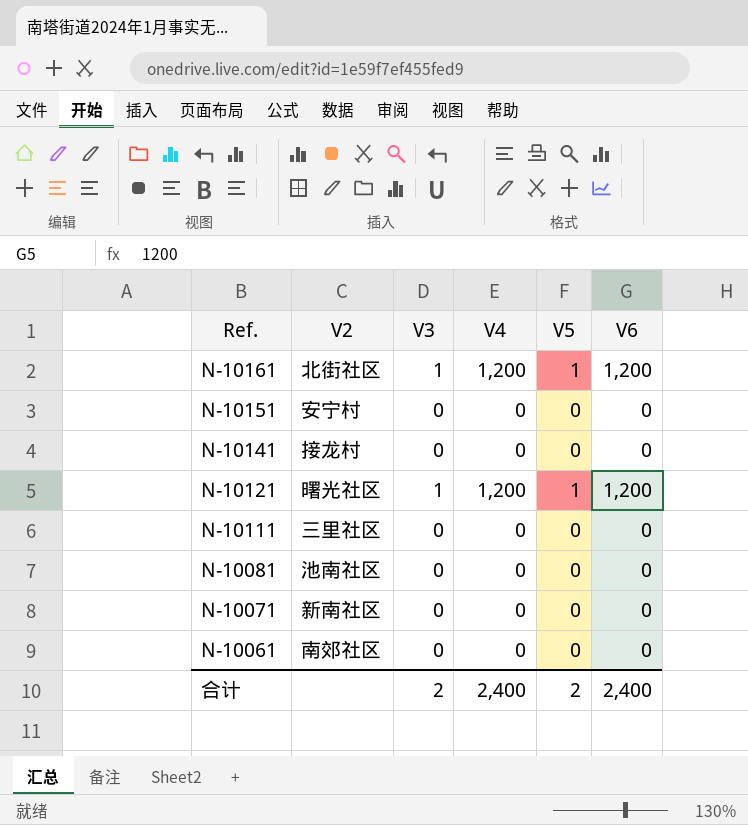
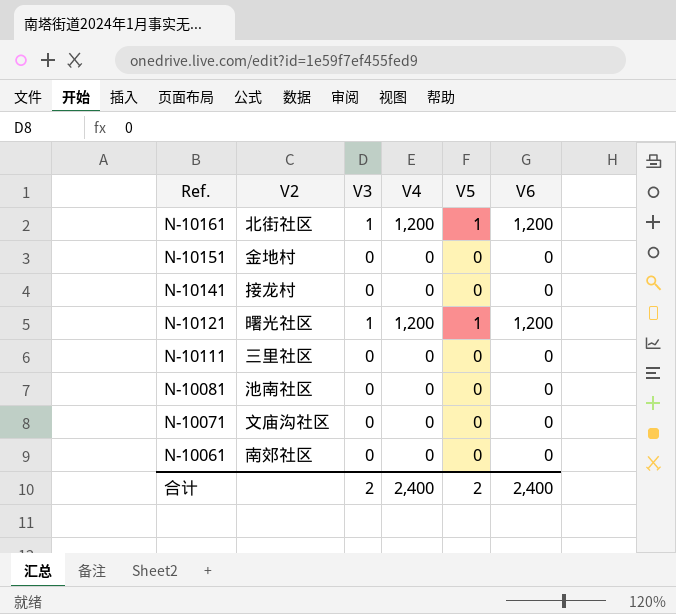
N-10151 | V2: 安宁村 -> 金地村
N-10071 | V2: 新南社区 -> 文庙沟社区

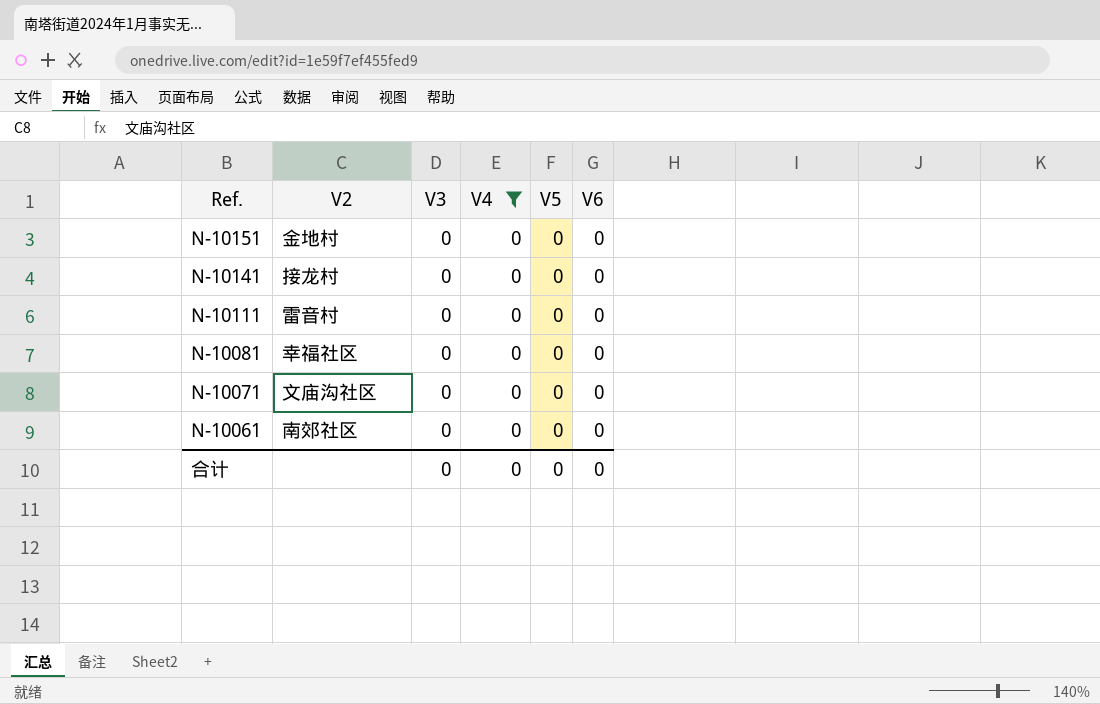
filter: none -> V4 = 0
N-10111 | V2: 三里社区 -> 雷音村
N-10081 | V2: 池南社区 -> 幸福社区
合计 | V3: 2 -> 0
合计 | V4: 2,400 -> 0
合计 | V5: 2 -> 0
合计 | V6: 2,400 -> 0

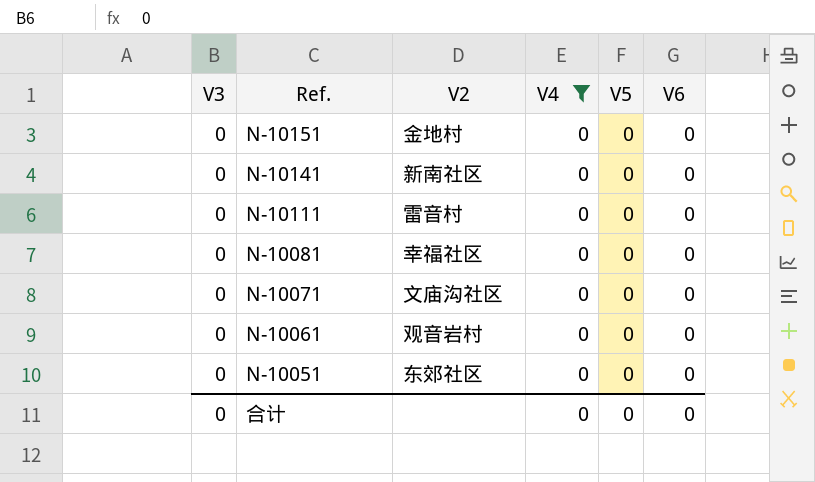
column V3 | position: 3 -> 1
N-10141 | V2: 接龙村 -> 新南社区
N-10061 | V2: 南郊社区 -> 观音岩村
row N-10051: none -> 0 | 东郊社区 | 0 | 0 | 0

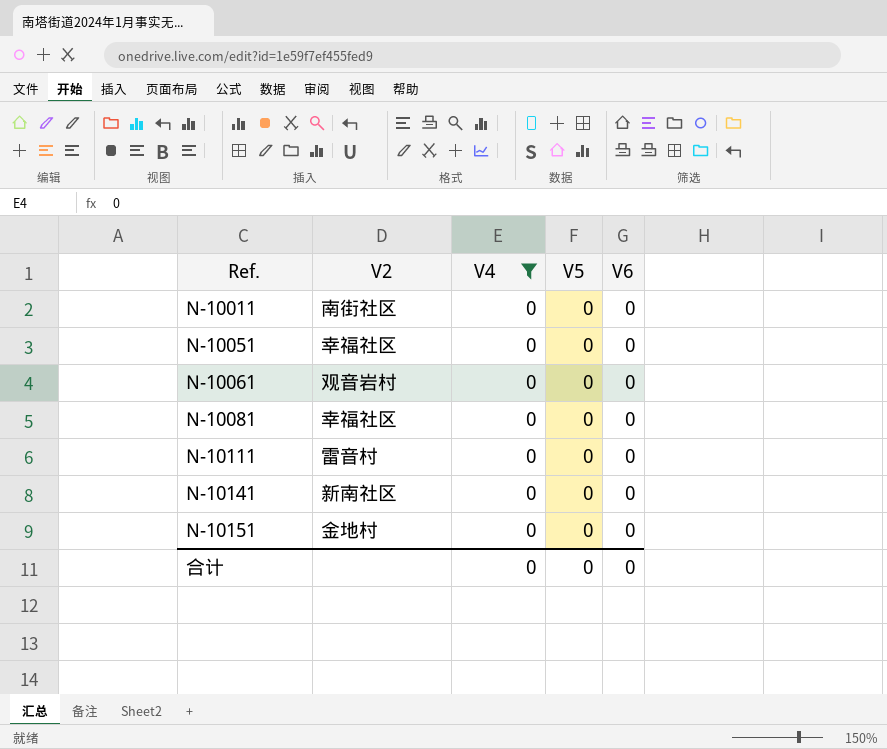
row order: Ref. descending -> Ref. ascending
column V3 | position: 1 -> none
row N-10071: 0 | 文庙沟社区 | 0 | 0 | 0 -> none
row N-10011: none -> 南街社区 | 0 | 0 | 0
N-10051 | V2: 东郊社区 -> 幸福社区

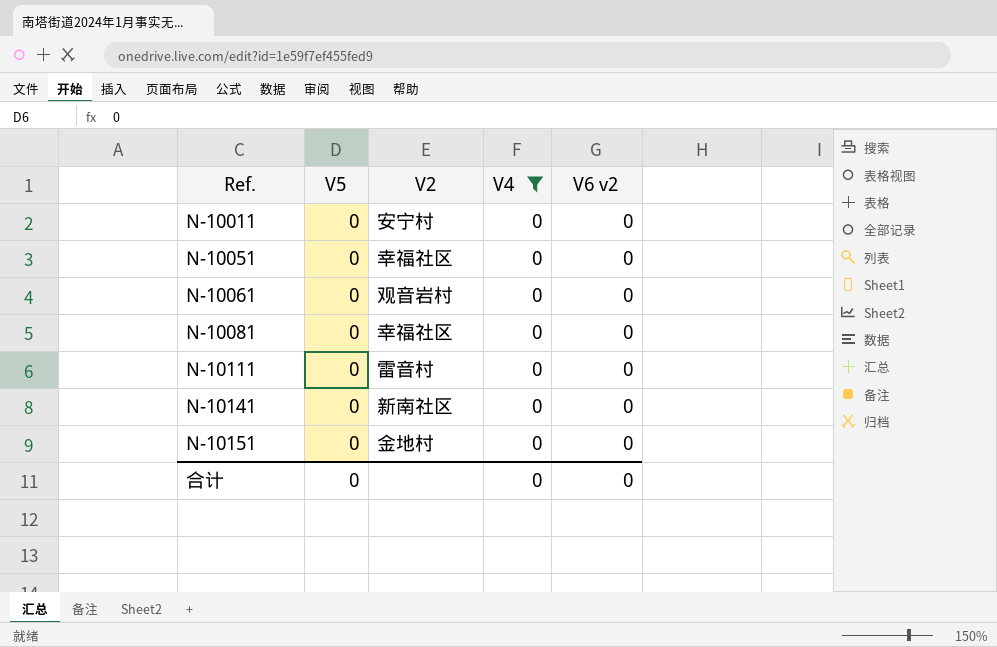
column V5 | position: 4 -> 2
column name: V6 -> V6 v2
N-10011 | V2: 南街社区 -> 安宁村

